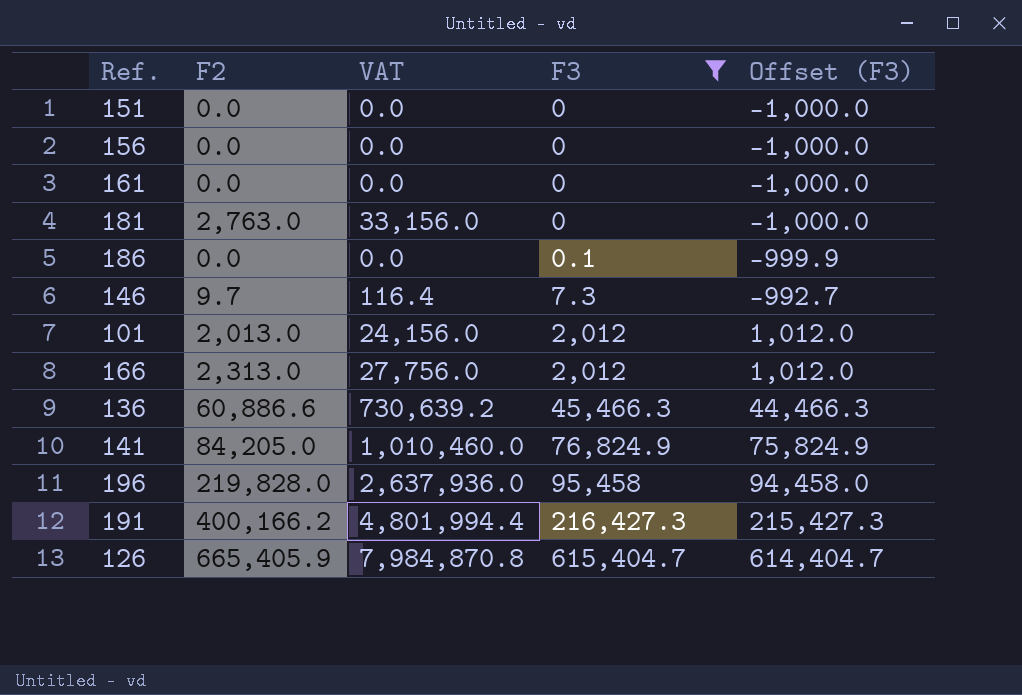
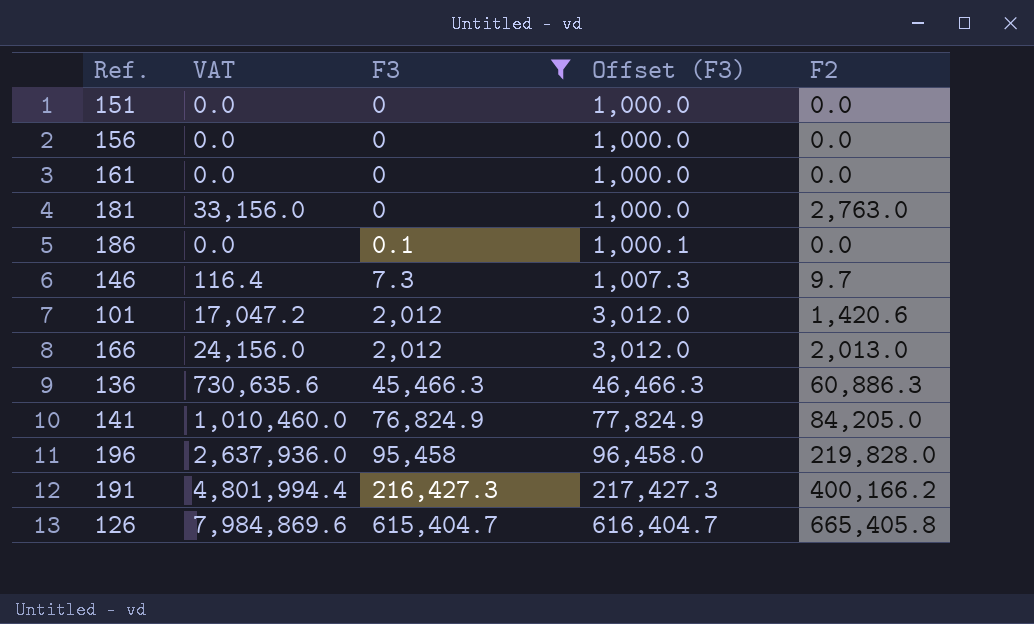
column Offset (F3) | formula: [F3] - 1000 -> [F3] + 1000
column F2 | position: 2 -> 5
101 | VAT: 24,156.0 -> 17,047.2
101 | F2: 2,013.0 -> 1,420.6
166 | VAT: 27,756.0 -> 24,156.0
166 | F2: 2,313.0 -> 2,013.0
136 | VAT: 730,639.2 -> 730,635.6
136 | F2: 60,886.6 -> 60,886.3
126 | VAT: 7,984,870.8 -> 7,984,869.6
126 | F2: 665,405.9 -> 665,405.8

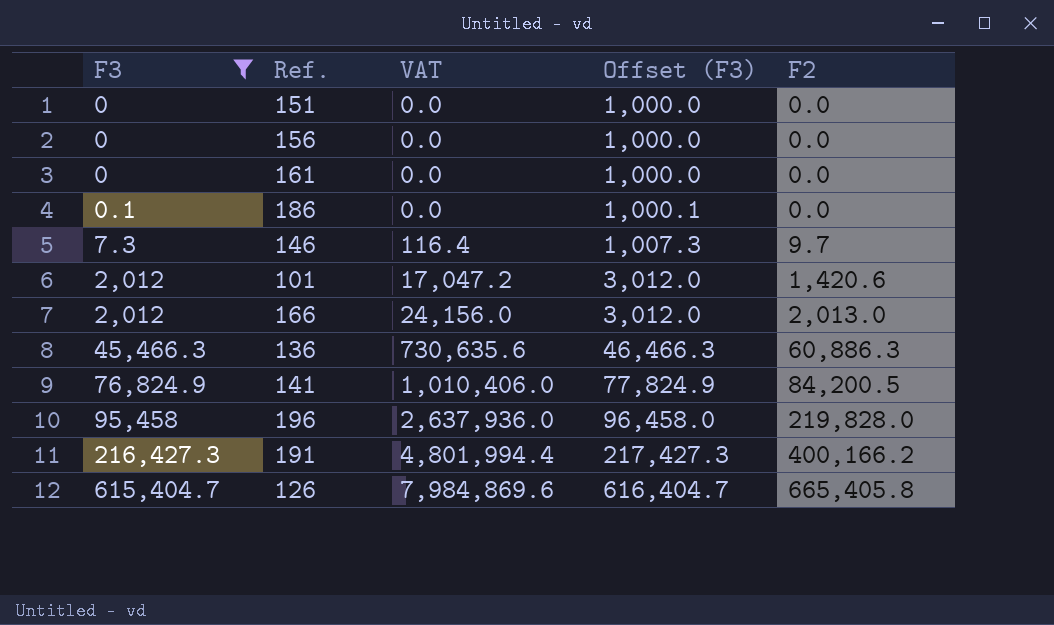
column F3 | position: 3 -> 1
row 181: 33,156.0 | 0 | 1,000.0 | 2,763.0 -> none
141 | VAT: 1,010,460.0 -> 1,010,406.0
141 | F2: 84,205.0 -> 84,200.5

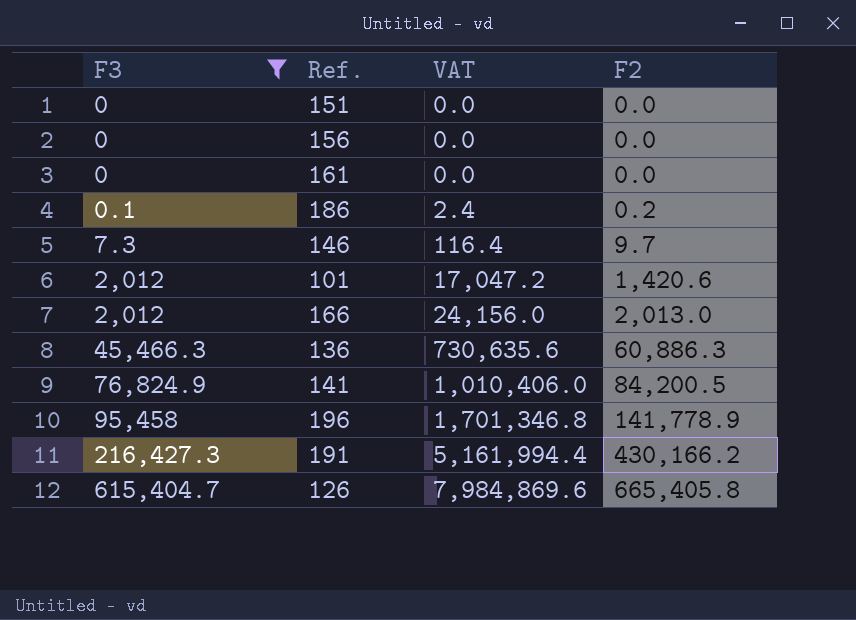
column Offset (F3) | formula: [F3] + 1000 -> none
186 | VAT: 0.0 -> 2.4
186 | F2: 0.0 -> 0.2
196 | VAT: 2,637,936.0 -> 1,701,346.8
196 | F2: 219,828.0 -> 141,778.9
191 | VAT: 4,801,994.4 -> 5,161,994.4
191 | F2: 400,166.2 -> 430,166.2

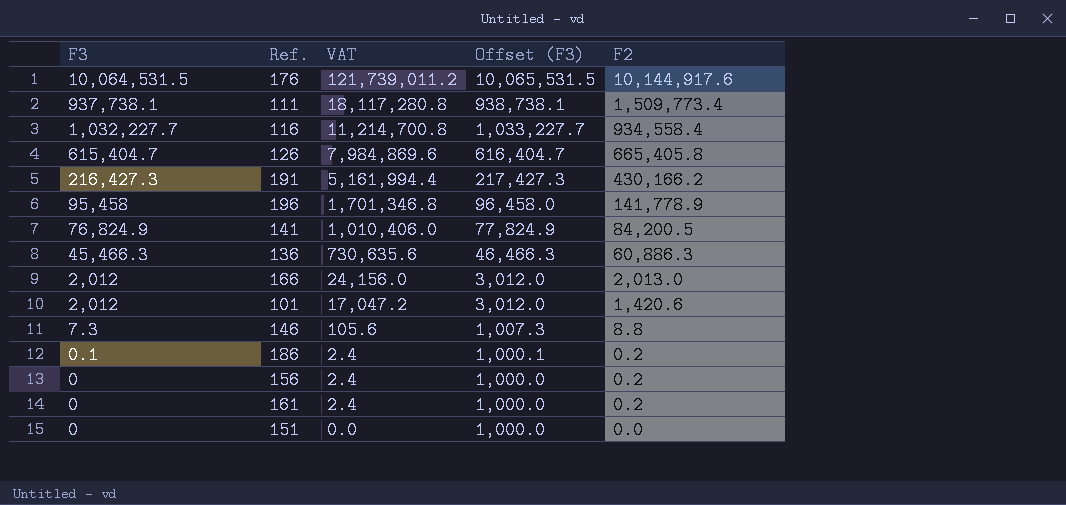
filter: F3 <= 615,404.7 -> none
row order: F3 ascending -> VAT descending
column Offset (F3) | formula: none -> [F3] + 1000
146 | VAT: 116.4 -> 105.6
146 | F2: 9.7 -> 8.8
156 | VAT: 0.0 -> 2.4
156 | F2: 0.0 -> 0.2
161 | VAT: 0.0 -> 2.4
161 | F2: 0.0 -> 0.2

